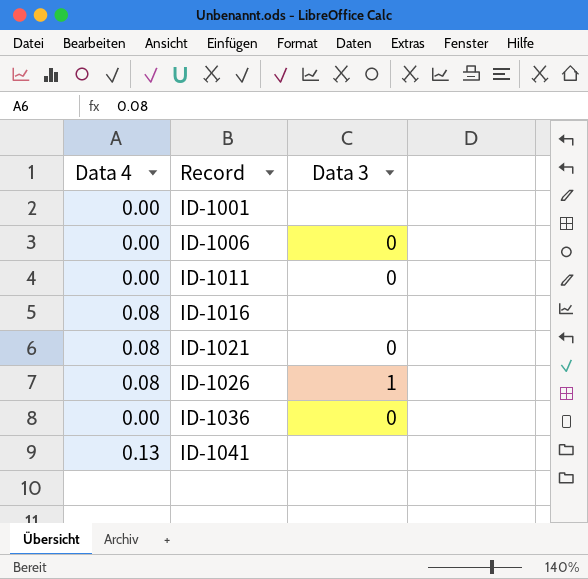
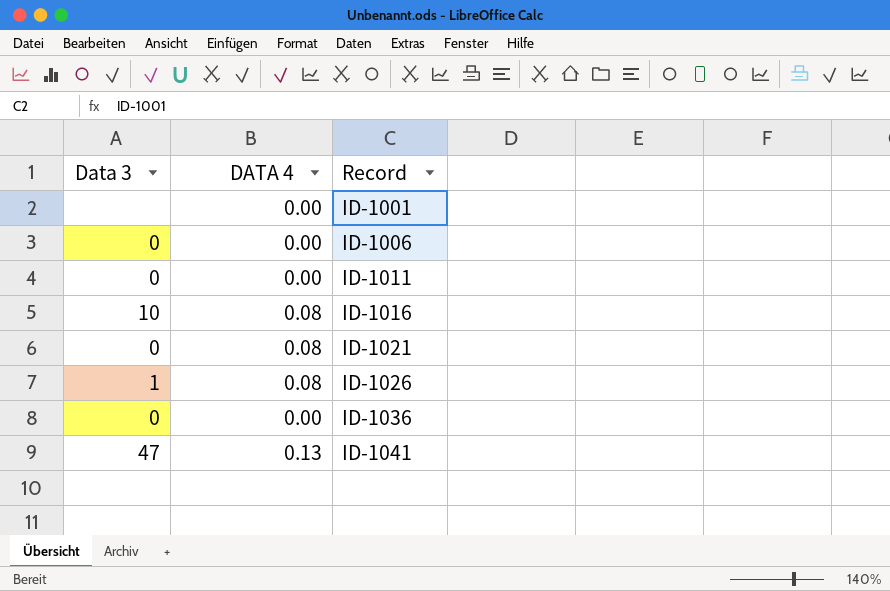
column Data 3 | position: 3 -> 1
column name: Data 4 -> DATA 4
ID-1016 | Data 3: none -> 10
ID-1041 | Data 3: none -> 47

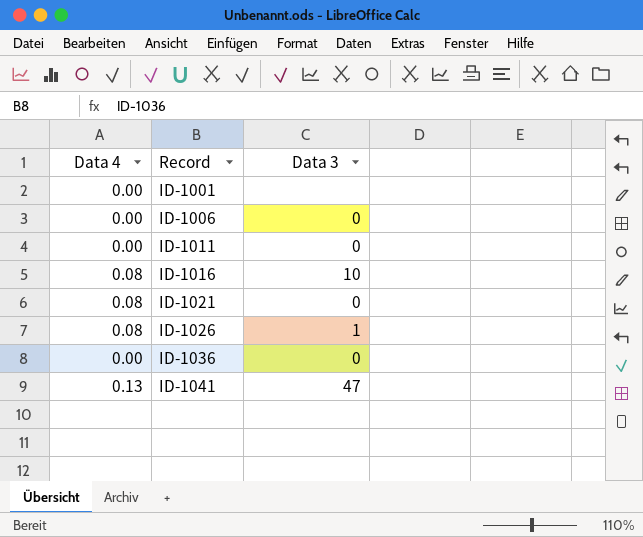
column name: DATA 4 -> Data 4
column Data 3 | position: 1 -> 3

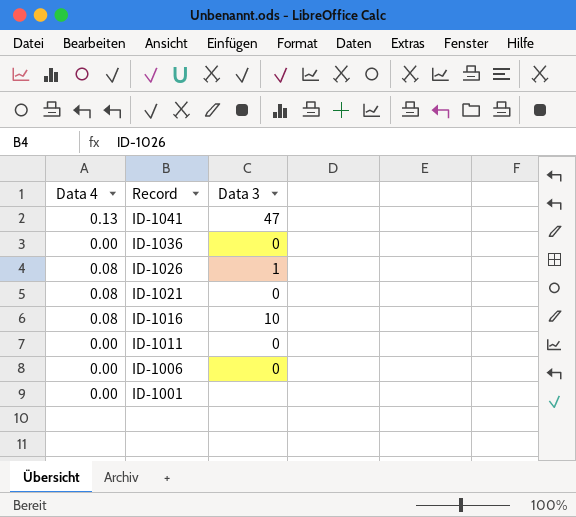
row order: Record ascending -> Record descending

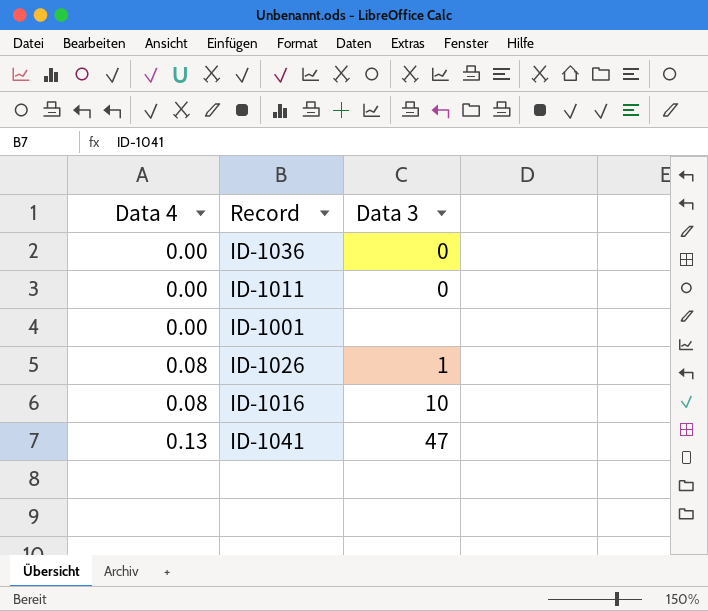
row order: Record descending -> Data 4 ascending
row ID-1021: 0.08 | 0 -> none
row ID-1006: 0.00 | 0 -> none

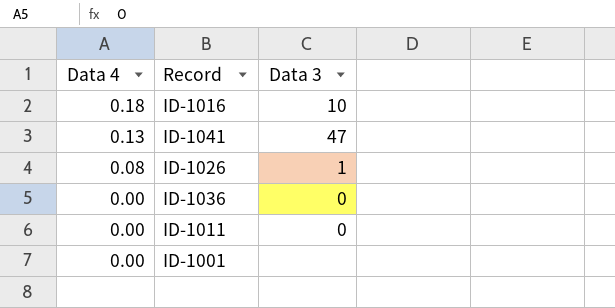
row order: Data 4 ascending -> Data 4 descending
ID-1016 | Data 4: 0.08 -> 0.18

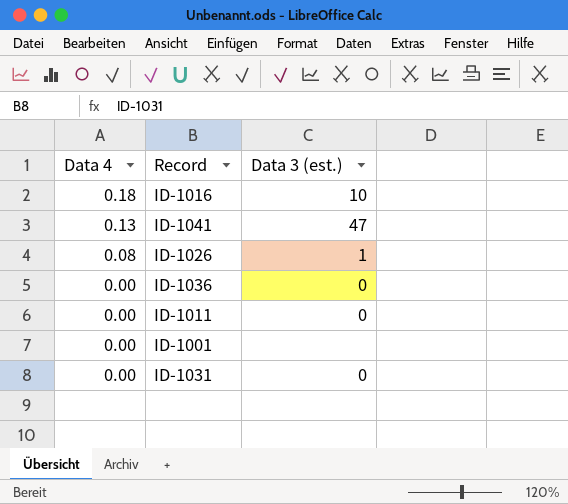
column name: Data 3 -> Data 3 (est.)
row ID-1031: none -> 0.00 | 0

